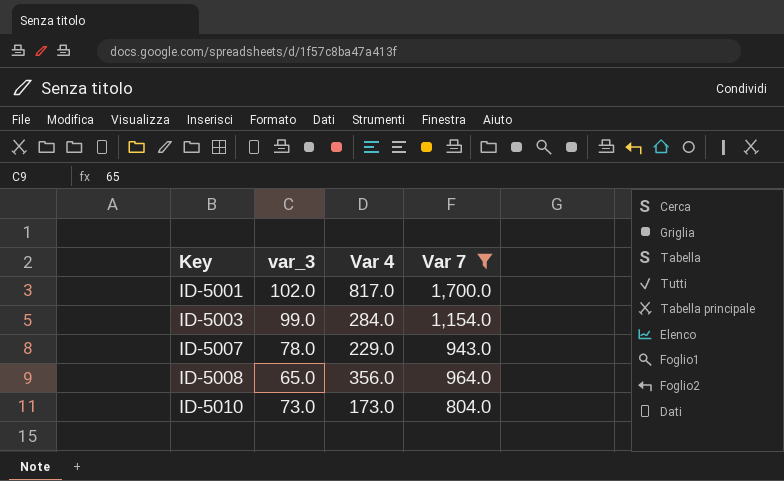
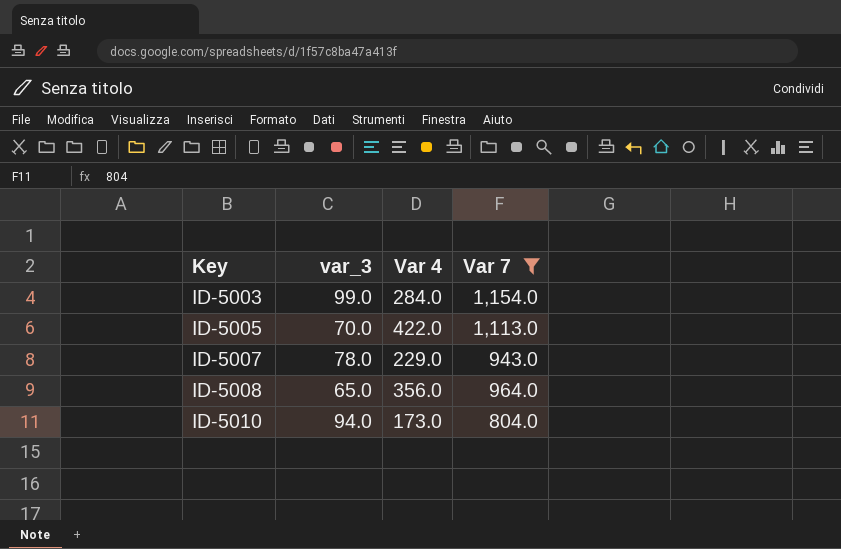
row ID-5001: 102.0 | 817.0 | 1,700.0 -> none
row ID-5005: none -> 70.0 | 422.0 | 1,113.0
ID-5010 | var_3: 73.0 -> 94.0

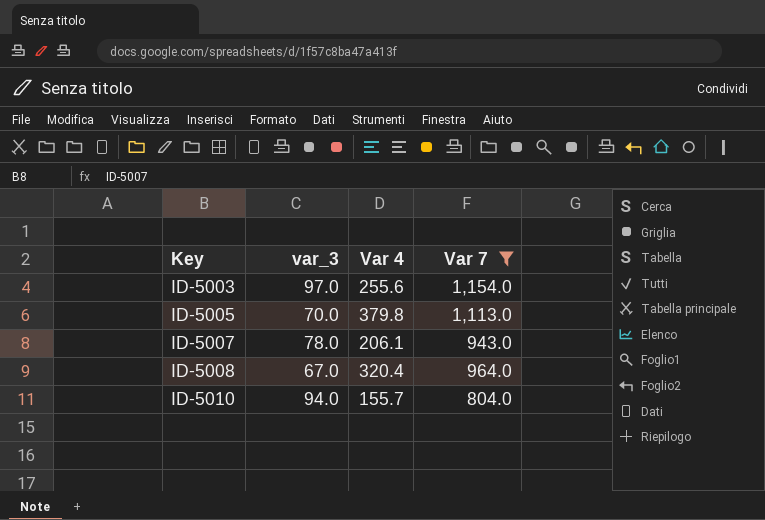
ID-5003 | var_3: 99.0 -> 97.0
ID-5003 | Var 4: 284.0 -> 255.6
ID-5005 | Var 4: 422.0 -> 379.8
ID-5007 | Var 4: 229.0 -> 206.1
ID-5008 | var_3: 65.0 -> 67.0
ID-5008 | Var 4: 356.0 -> 320.4
ID-5010 | Var 4: 173.0 -> 155.7

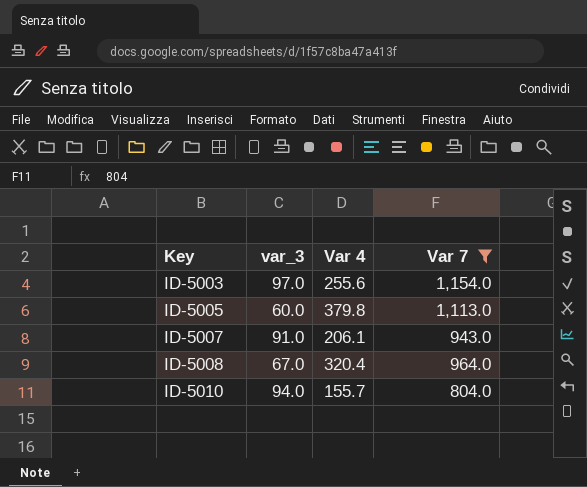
ID-5005 | var_3: 70.0 -> 60.0
ID-5007 | var_3: 78.0 -> 91.0

